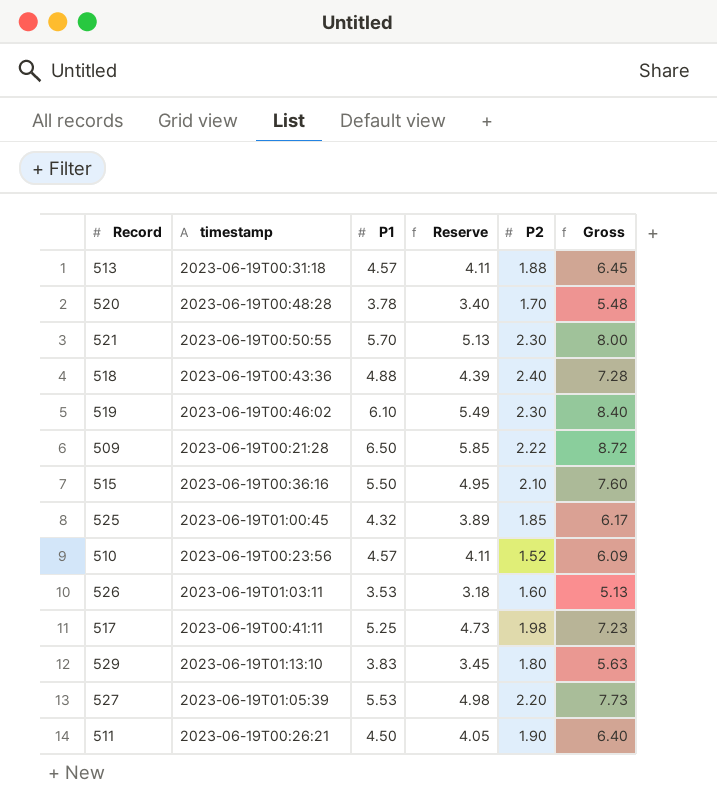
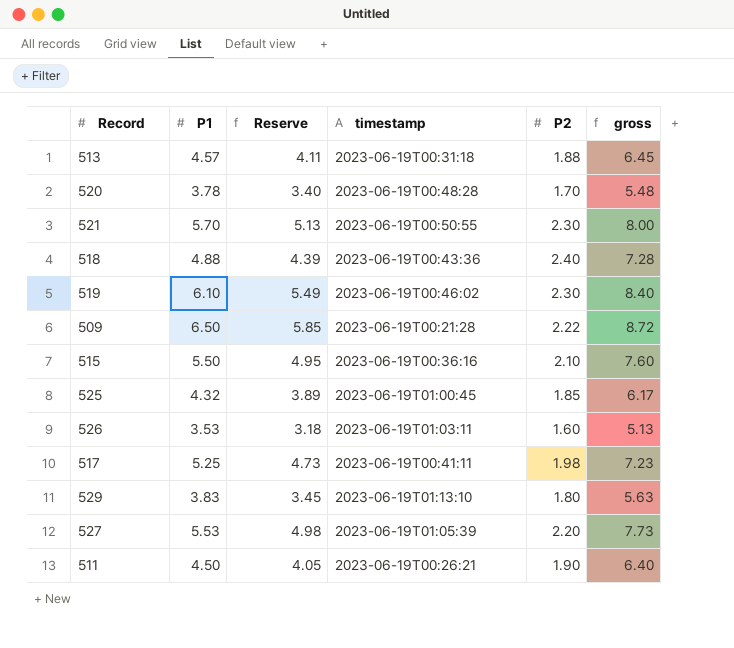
column timestamp | position: 2 -> 4
column name: Gross -> gross
row 510: 2023-06-19T00:23:56 | 4.57 | 4.11 | 1.52 | 6.09 -> none

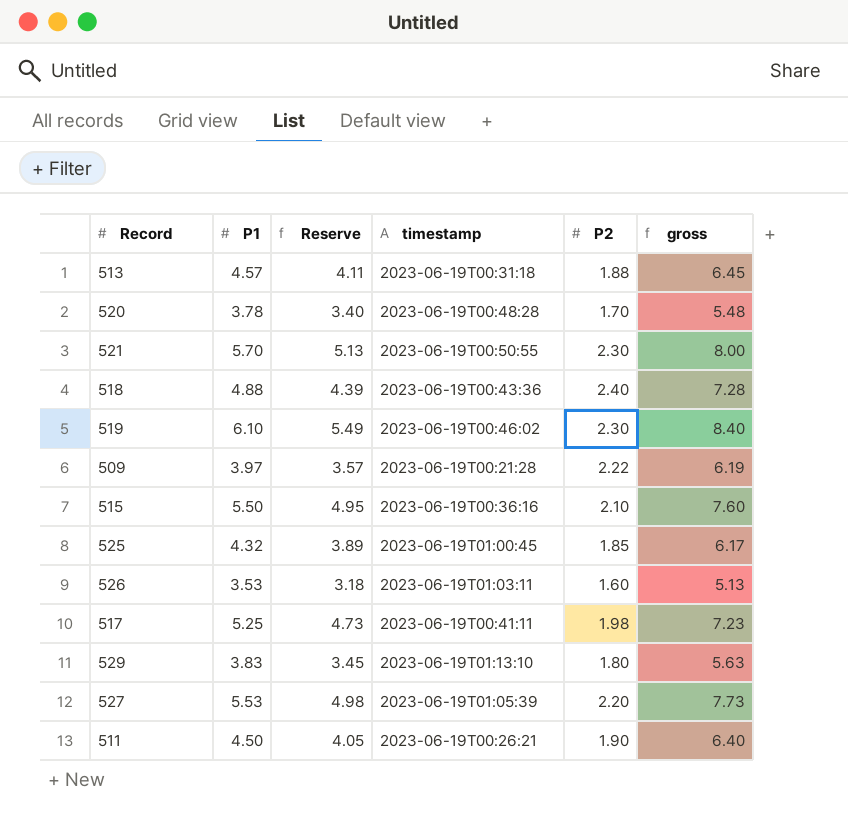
509 | P1: 6.50 -> 3.97
509 | Reserve: 5.85 -> 3.57
509 | gross: 8.72 -> 6.19

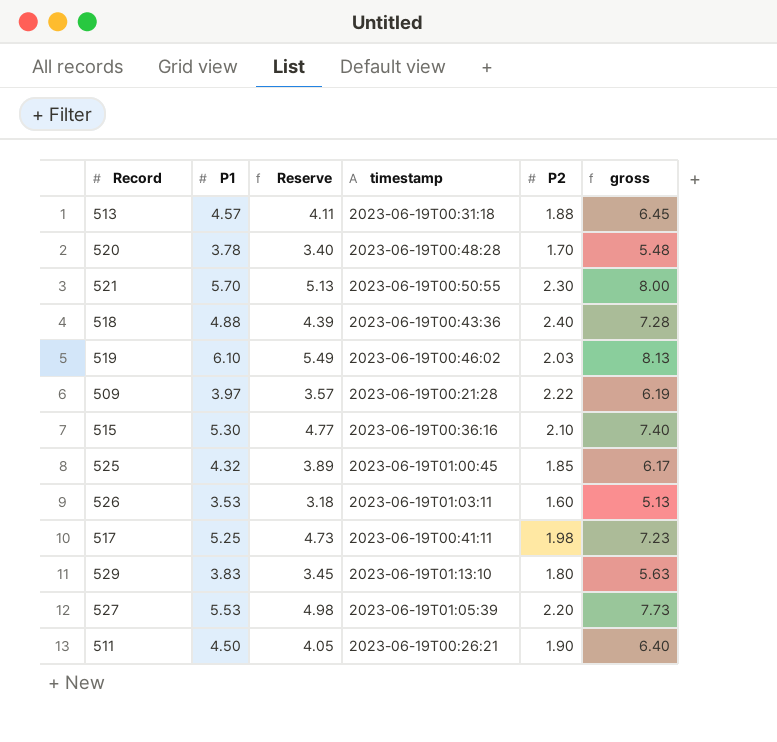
519 | P2: 2.30 -> 2.03
519 | gross: 8.40 -> 8.13
515 | P1: 5.50 -> 5.30
515 | Reserve: 4.95 -> 4.77
515 | gross: 7.60 -> 7.40

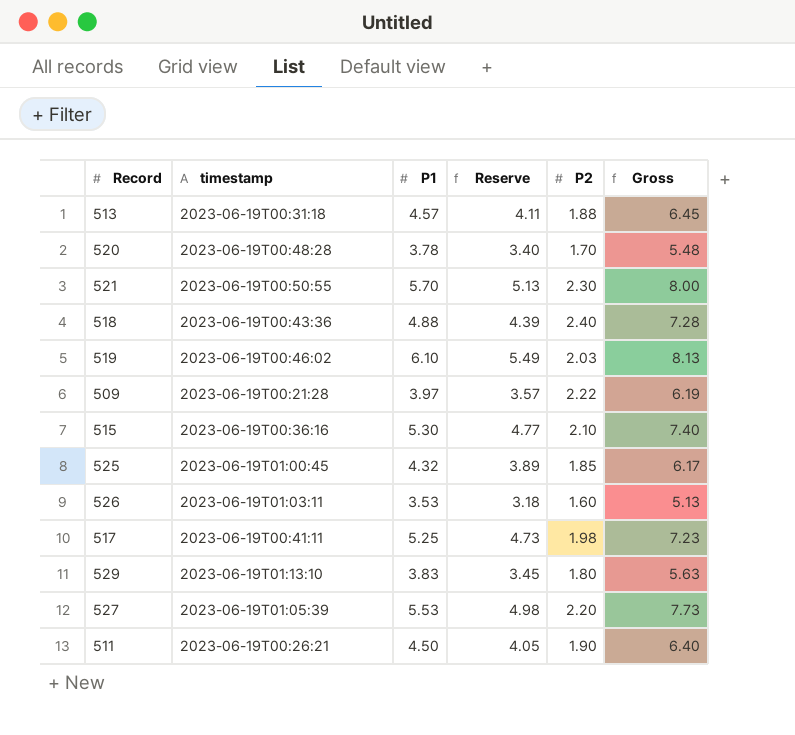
column timestamp | position: 4 -> 2
column name: gross -> Gross

